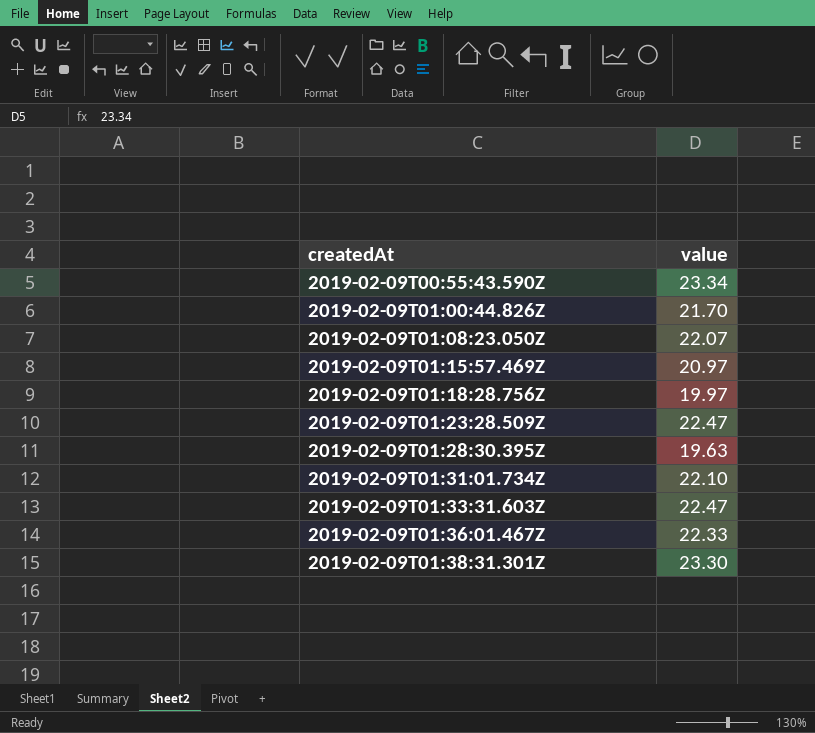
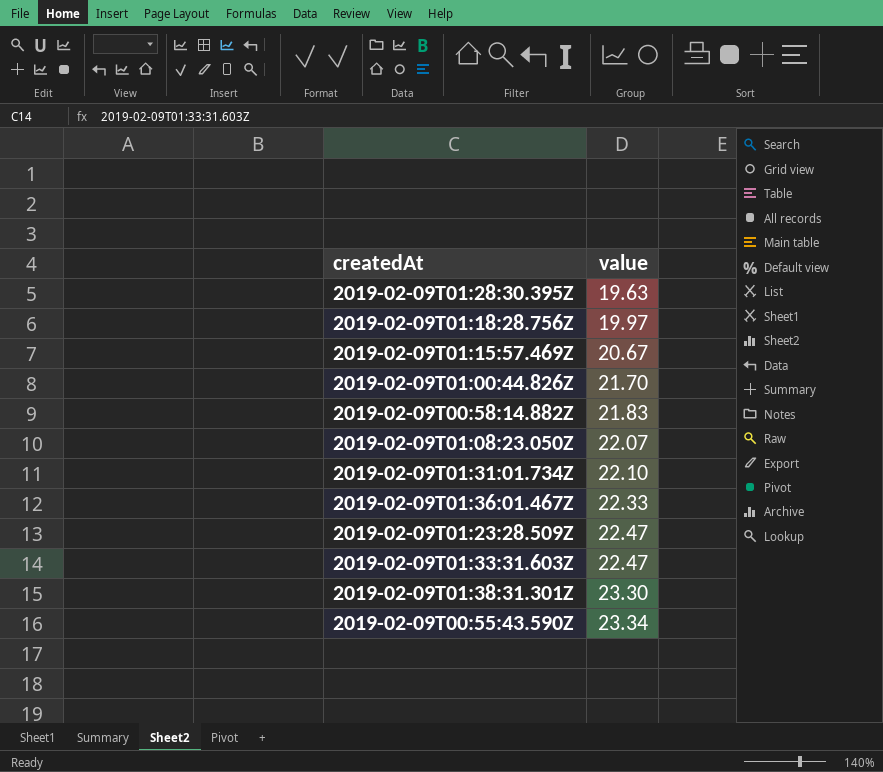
row order: createdAt ascending -> value ascending
2019-02-09T01:15:57.469Z | value: 20.97 -> 20.67
row 2019-02-09T00:58:14.882Z: none -> 21.83

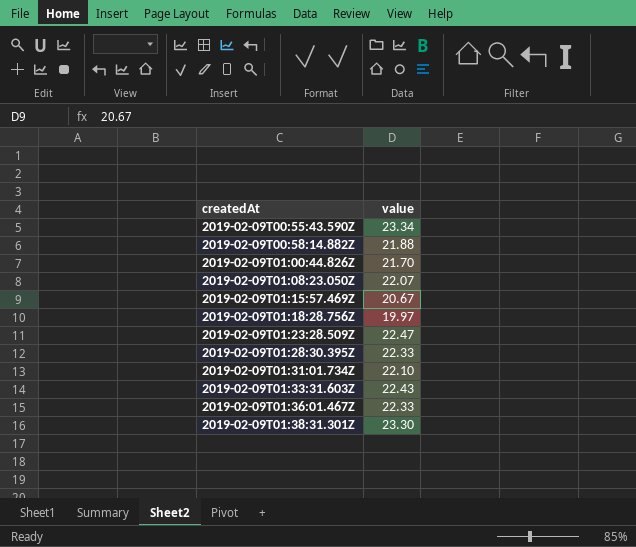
row order: value ascending -> createdAt ascending
2019-02-09T00:58:14.882Z | value: 21.83 -> 21.88
2019-02-09T01:28:30.395Z | value: 19.63 -> 22.33
2019-02-09T01:33:31.603Z | value: 22.47 -> 22.43

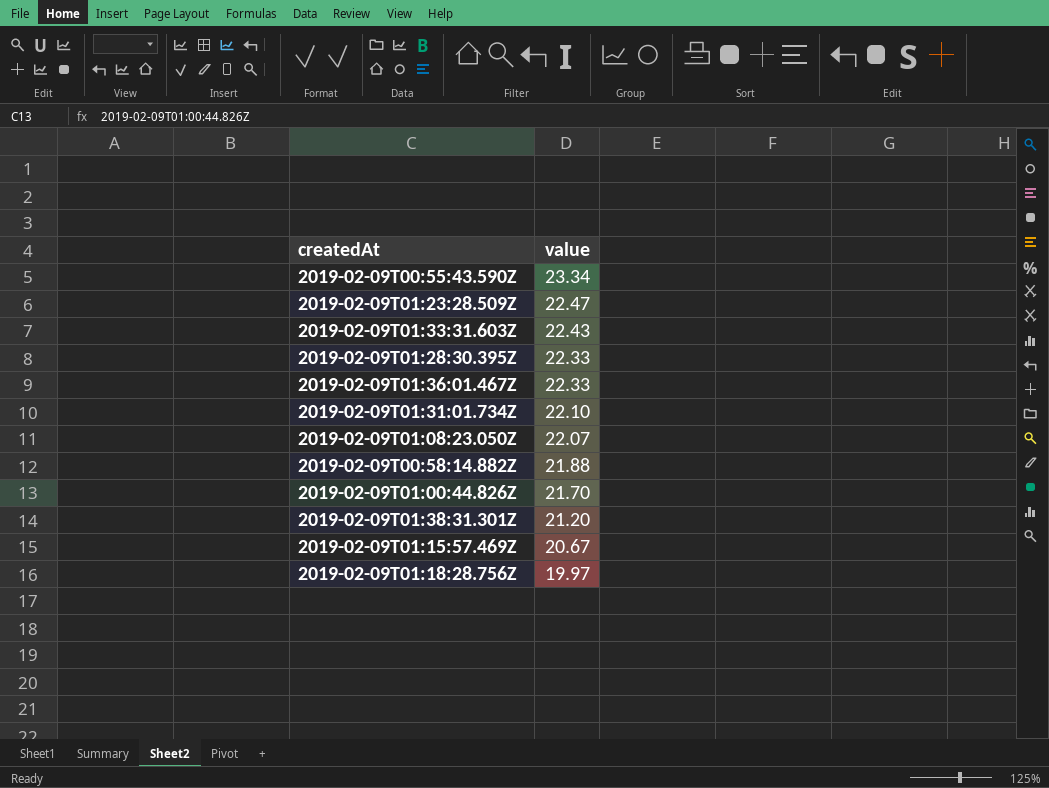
row order: createdAt ascending -> value descending
2019-02-09T01:38:31.301Z | value: 23.30 -> 21.20

